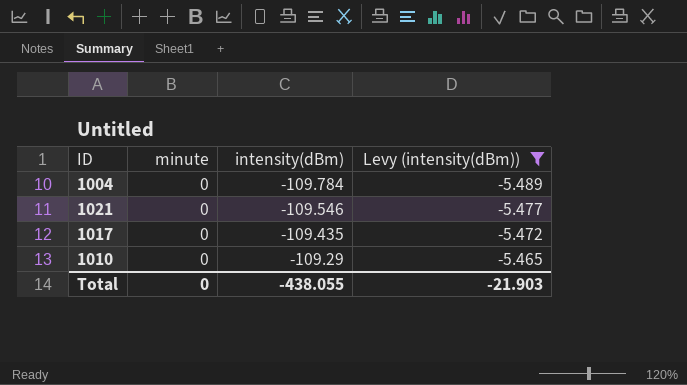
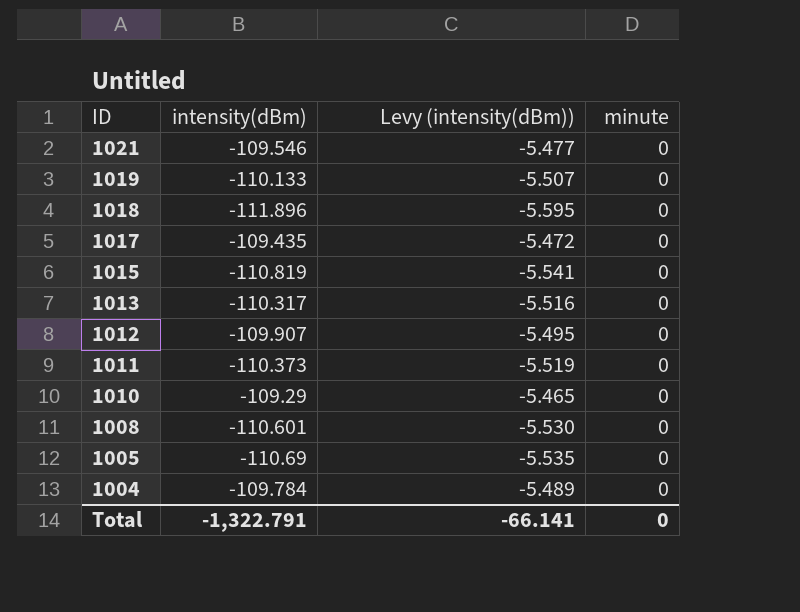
filter: Levy (intensity(dBm)) >= -5.489 -> none
row order: intensity(dBm) ascending -> ID descending
column minute | position: 2 -> 4
Total | intensity(dBm): -438.055 -> -1,322.791
Total | Levy (intensity(dBm)): -21.903 -> -66.141

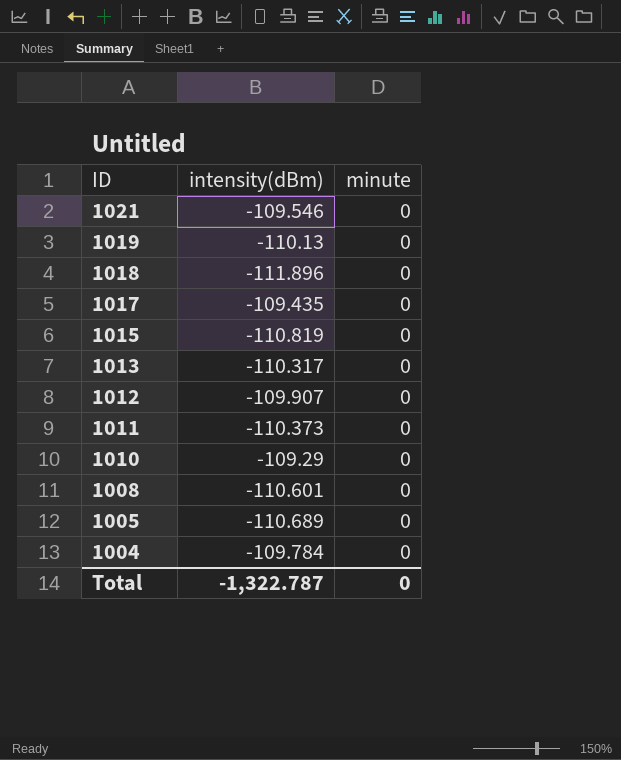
column Levy (intensity(dBm)) | formula: [intensity(dBm)] * 0.05 -> none
1019 | intensity(dBm): -110.133 -> -110.13
1005 | intensity(dBm): -110.69 -> -110.689
Total | intensity(dBm): -1,322.791 -> -1,322.787

